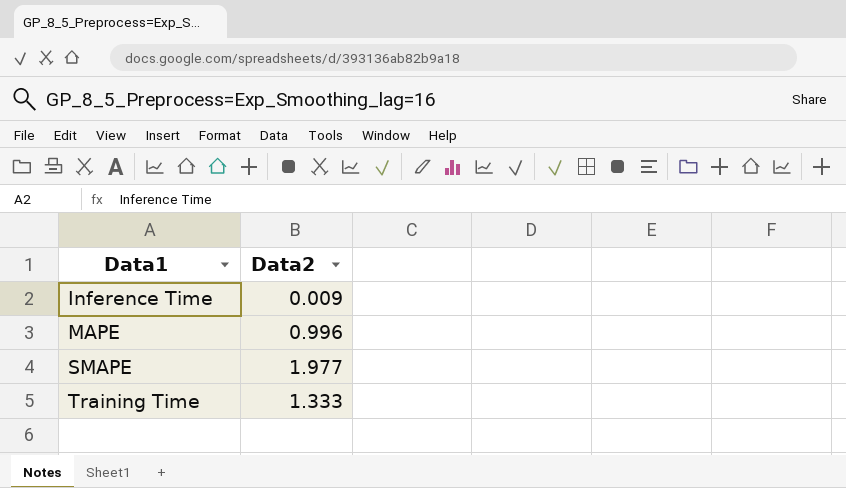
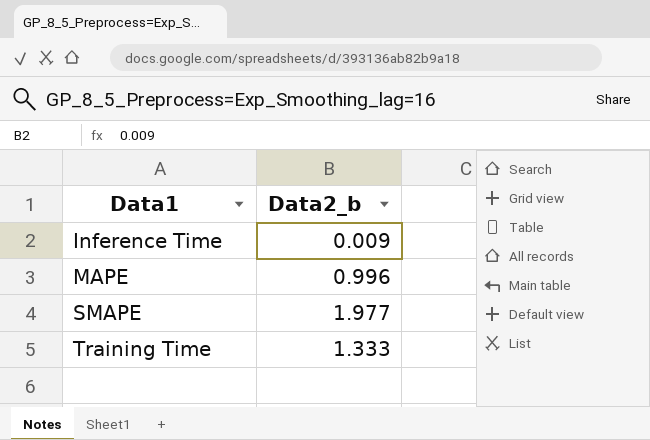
column name: Data2 -> Data2_b

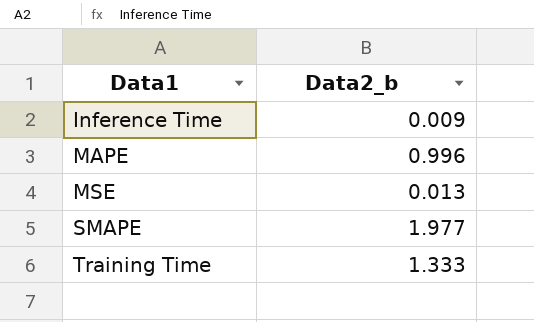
row MSE: none -> 0.013

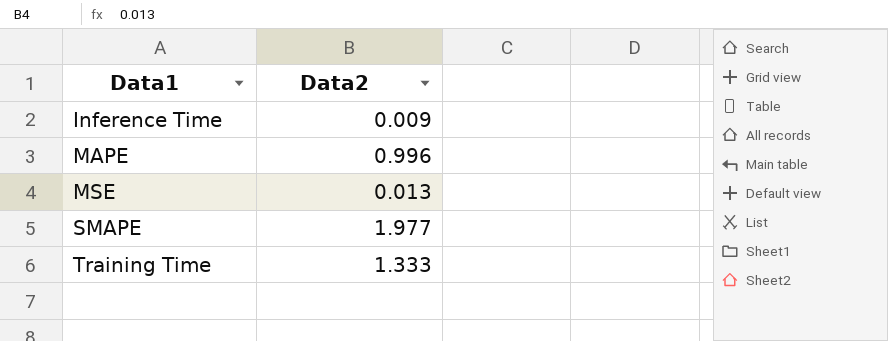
column name: Data2_b -> Data2

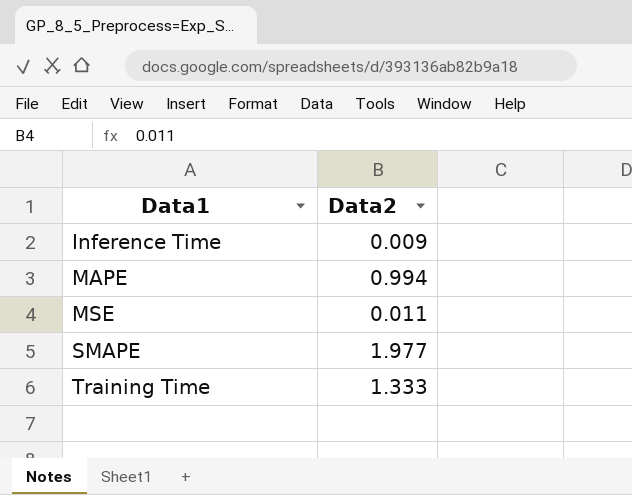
MAPE | Data2: 0.996 -> 0.994
MSE | Data2: 0.013 -> 0.011

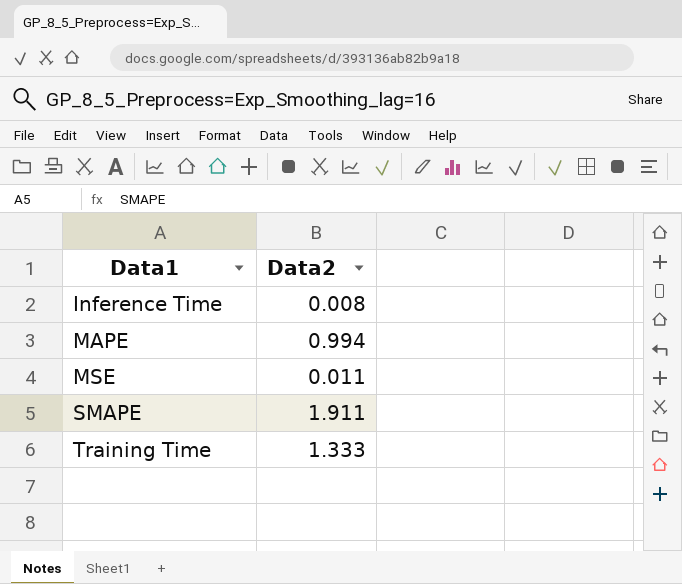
Inference Time | Data2: 0.009 -> 0.008
SMAPE | Data2: 1.977 -> 1.911

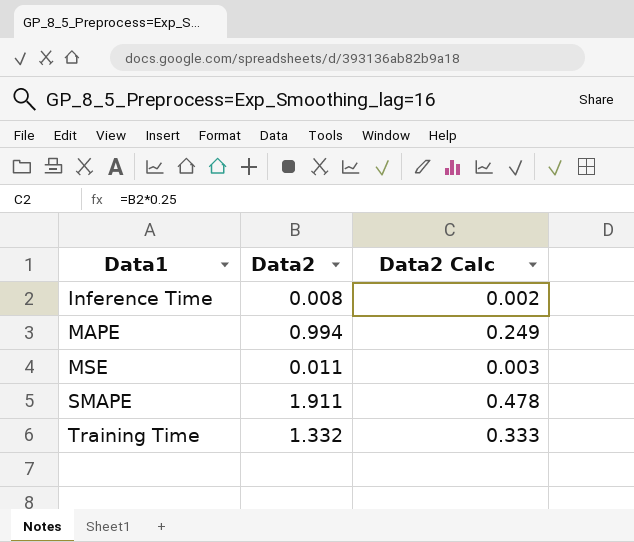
column Data2 Calc | formula: none -> [Data2] * 0.25
Training Time | Data2: 1.333 -> 1.332

